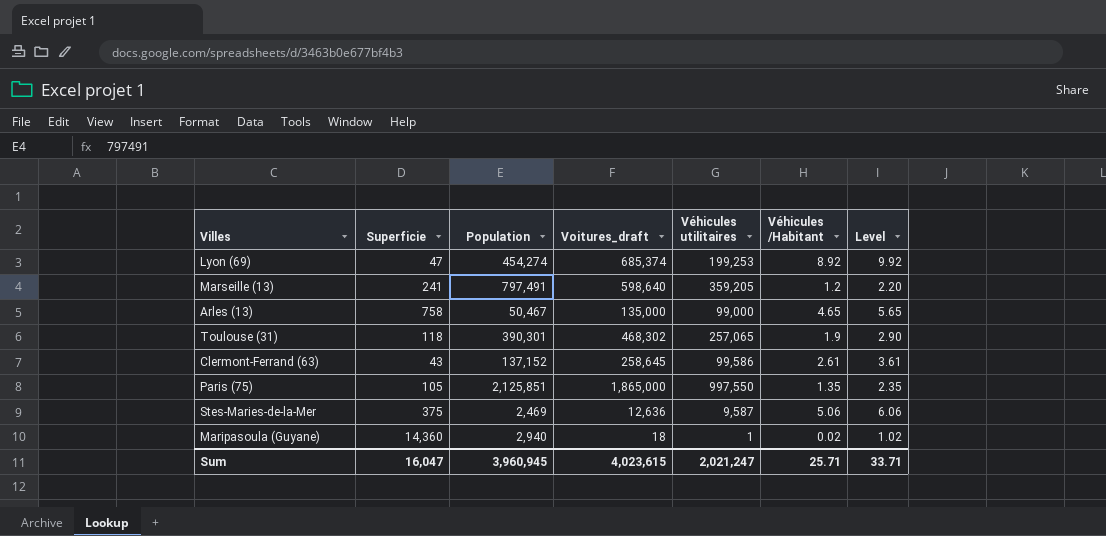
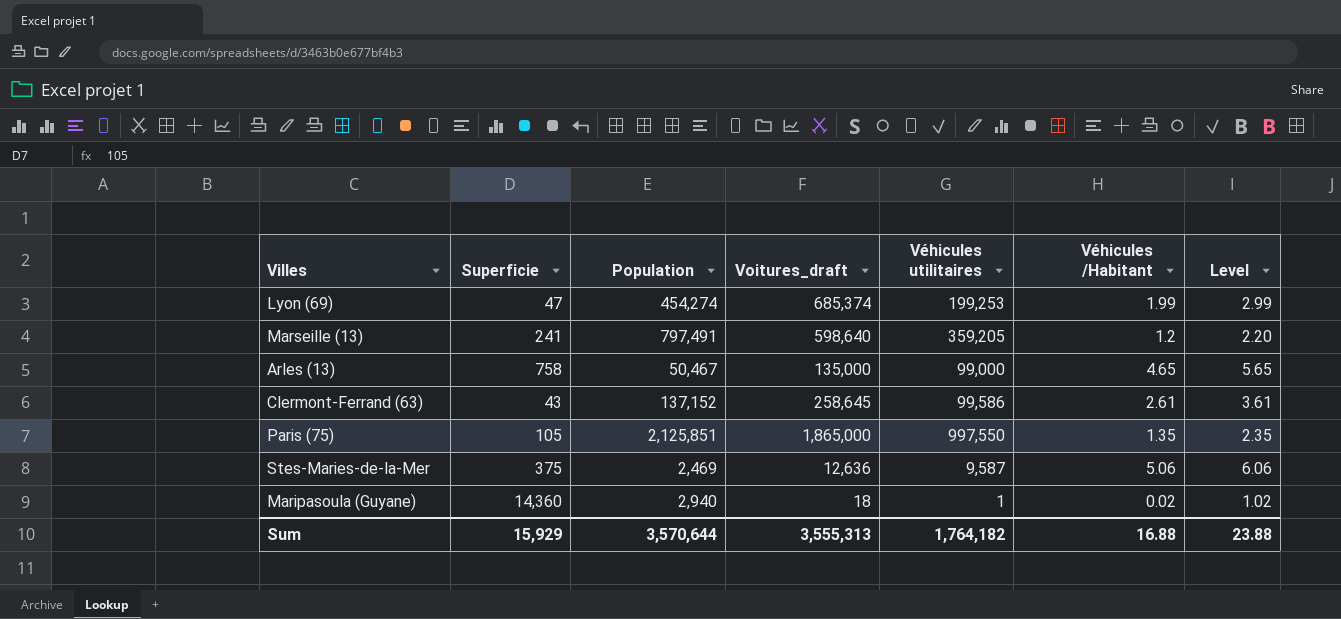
row Toulouse (31): 118 | 390,301 | 468,302 | 257,065 | 1.9 | 2.90 -> none
Lyon (69) | Véhicules /Habitant: 8.92 -> 1.99
Lyon (69) | Level: 9.92 -> 2.99
Sum | Superficie: 16,047 -> 15,929
Sum | Population: 3,960,945 -> 3,570,644
Sum | Voitures_draft: 4,023,615 -> 3,555,313
Sum | Véhicules utilitaires: 2,021,247 -> 1,764,182
Sum | Véhicules /Habitant: 25.71 -> 16.88
Sum | Level: 33.71 -> 23.88

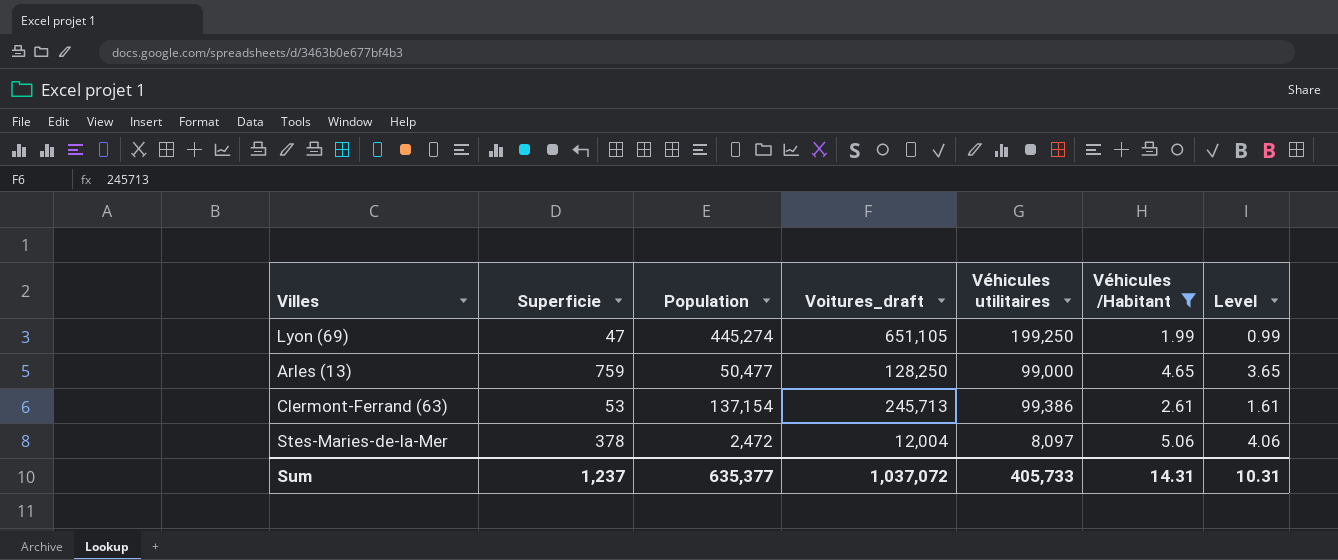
filter: none -> Véhicules /Habitant >= 1.99
column Level | formula: [Véhicules /Habitant] + 1 -> [Véhicules /Habitant] - 1
Lyon (69) | Population: 454,274 -> 445,274
Lyon (69) | Voitures_draft: 685,374 -> 651,105
Lyon (69) | Véhicules utilitaires: 199,253 -> 199,250
Arles (13) | Superficie: 758 -> 759
Arles (13) | Population: 50,467 -> 50,477
Arles (13) | Voitures_draft: 135,000 -> 128,250
Clermont-Ferrand (63) | Superficie: 43 -> 53
Clermont-Ferrand (63) | Population: 137,152 -> 137,154
Clermont-Ferrand (63) | Voitures_draft: 258,645 -> 245,713
Clermont-Ferrand (63) | Véhicules utilitaires: 99,586 -> 99,386
Stes-Maries-de-la-Mer | Superficie: 375 -> 378
Stes-Maries-de-la-Mer | Population: 2,469 -> 2,472
Stes-Maries-de-la-Mer | Voitures_draft: 12,636 -> 12,004
Stes-Maries-de-la-Mer | Véhicules utilitaires: 9,587 -> 8,097
Sum | Superficie: 15,929 -> 1,237
Sum | Population: 3,570,644 -> 635,377
Sum | Voitures_draft: 3,555,313 -> 1,037,072
Sum | Véhicules utilitaires: 1,764,182 -> 405,733
Sum | Véhicules /Habitant: 16.88 -> 14.31
Sum | Level: 23.88 -> 10.31

